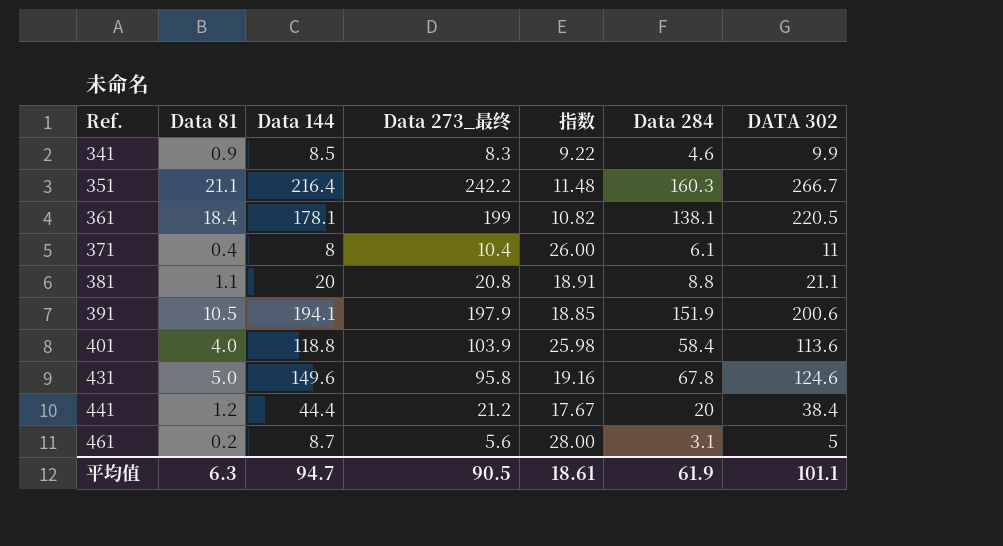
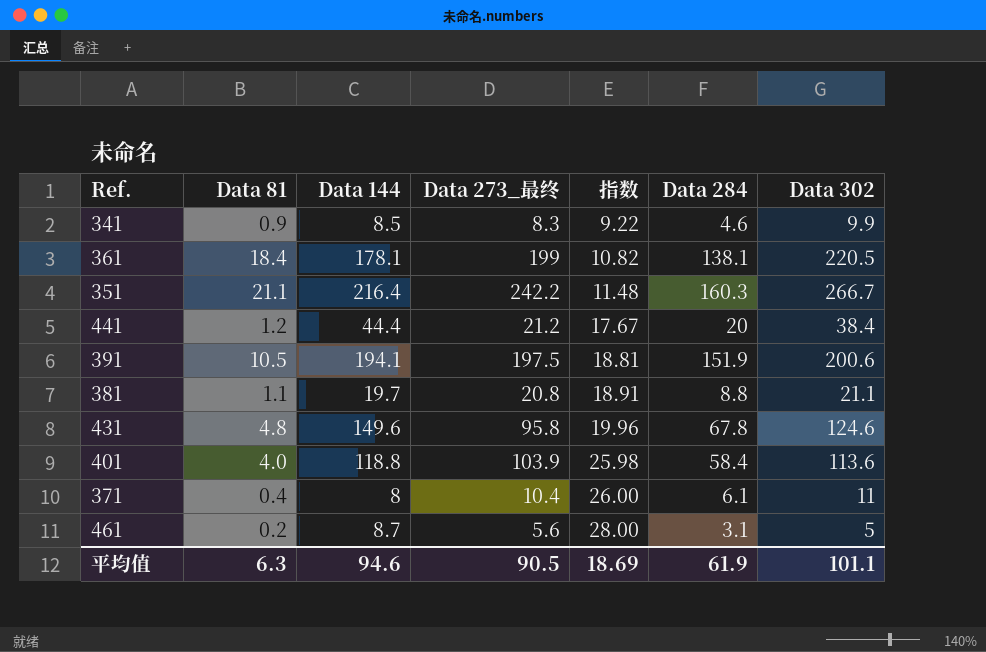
row order: Ref. ascending -> 指数 ascending
column name: DATA 302 -> Data 302
391 | Data 273_最终: 197.9 -> 197.5
391 | 指数: 18.85 -> 18.81
381 | Data 144: 20 -> 19.7
431 | Data 81: 5.0 -> 4.8
431 | 指数: 19.16 -> 19.96
平均值 | Data 144: 94.7 -> 94.6
平均值 | 指数: 18.61 -> 18.69

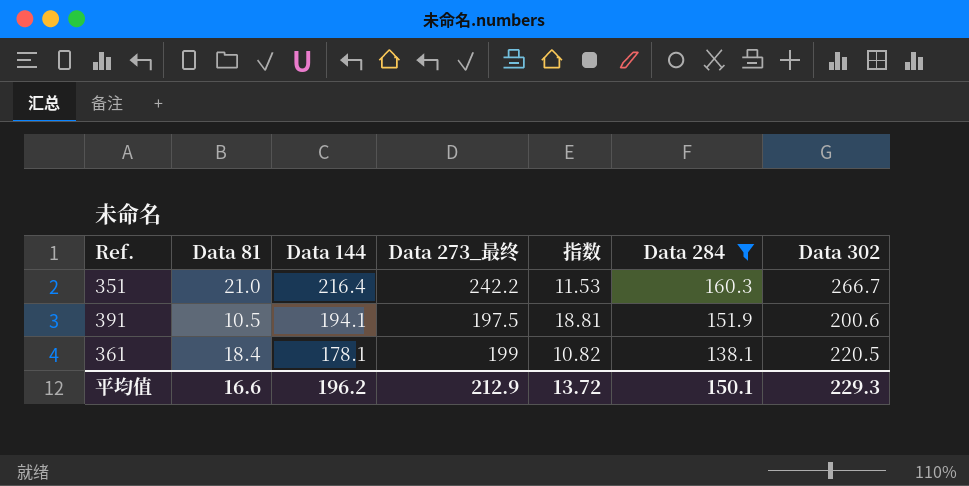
filter: none -> Data 284 >= 138.1
row order: 指数 ascending -> Data 144 descending
351 | Data 81: 21.1 -> 21.0
351 | 指数: 11.48 -> 11.53
平均值 | Data 81: 6.3 -> 16.6
平均值 | Data 144: 94.6 -> 196.2
平均值 | Data 273_最终: 90.5 -> 212.9
平均值 | 指数: 18.69 -> 13.72
平均值 | Data 284: 61.9 -> 150.1
平均值 | Data 302: 101.1 -> 229.3

